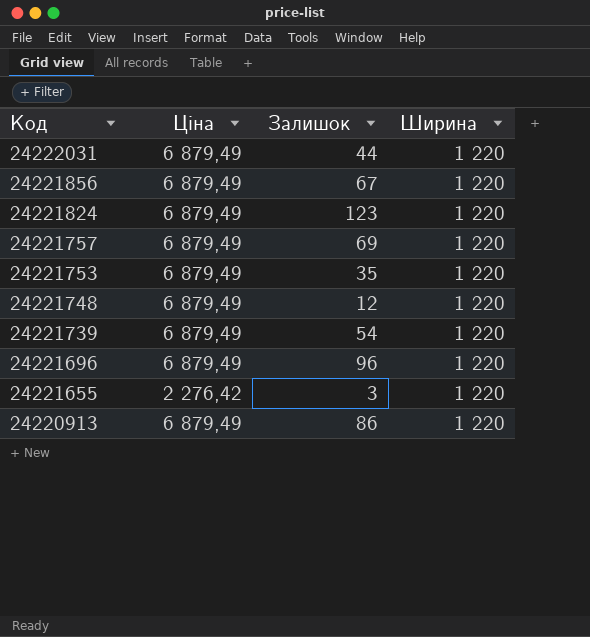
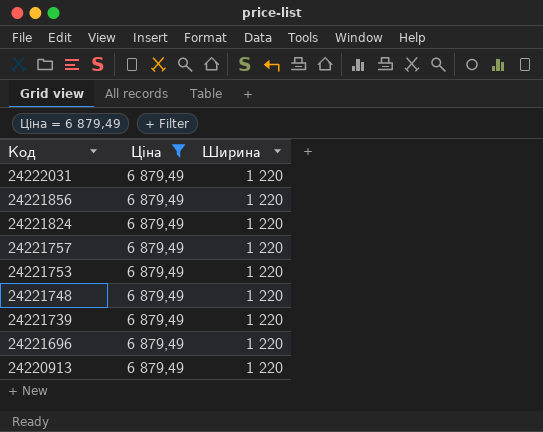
filter: none -> Ціна = 6 879,49
column Залишок | position: 3 -> none

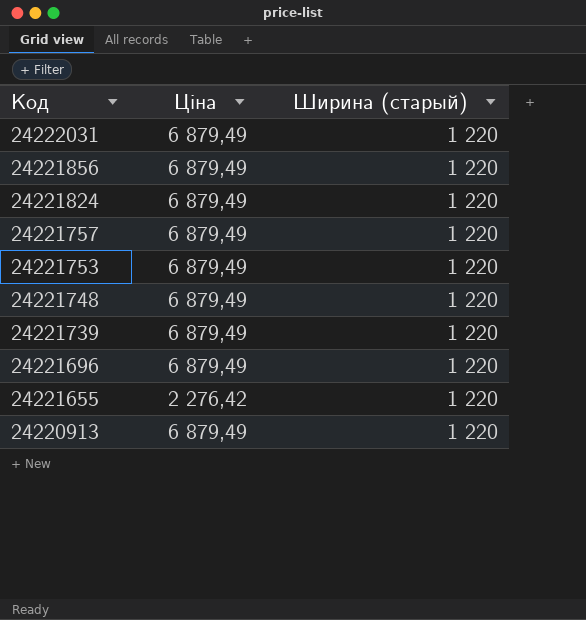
filter: Ціна = 6 879,49 -> none
column name: Ширина -> Ширина (старый)

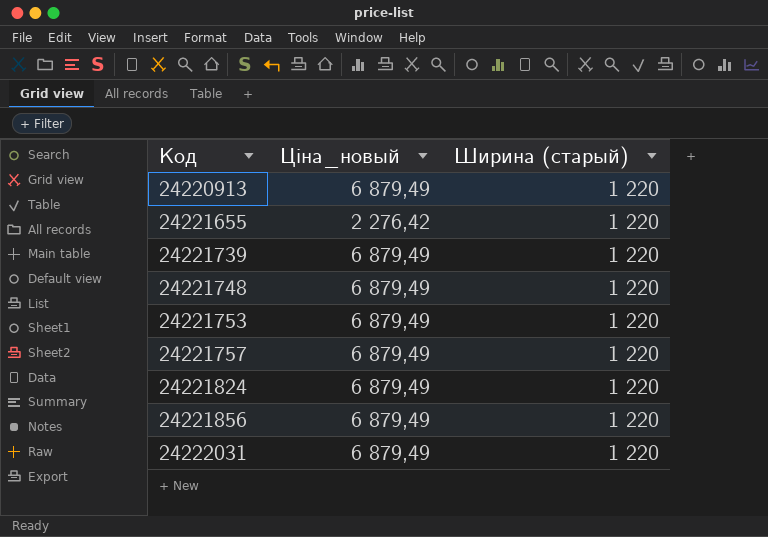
row order: Код descending -> Код ascending
column name: Ціна -> Ціна_новый
row 24221696: 6 879,49 | 1 220 -> none

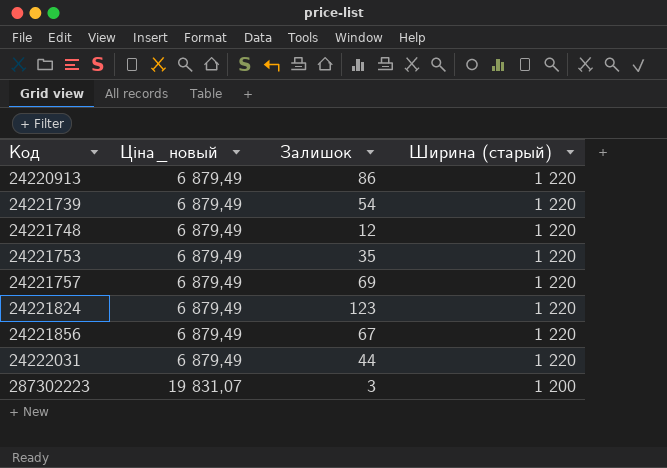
column Залишок | position: none -> 3
row 24221655: 2 276,42 | 1 220 -> none
row 287302223: none -> 19 831,07 | 3 | 1 200

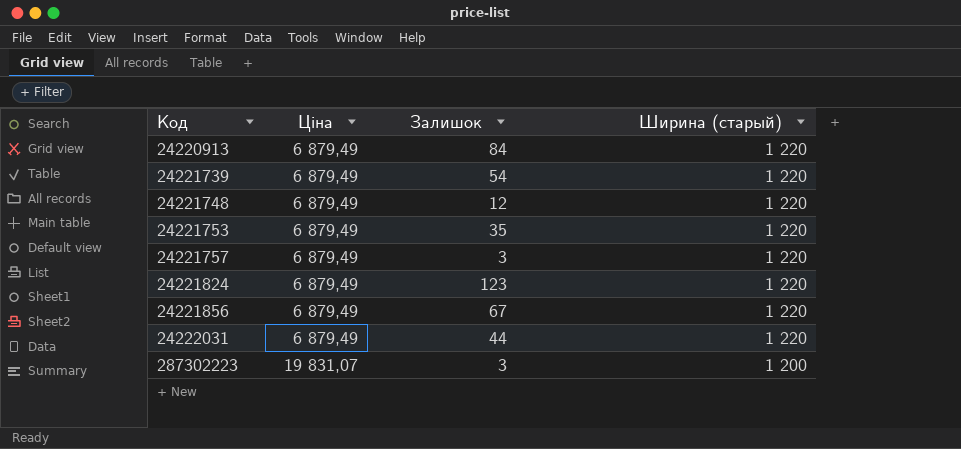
column name: Ціна_новый -> Ціна
24220913 | Залишок: 86 -> 84
24221757 | Залишок: 69 -> 3

